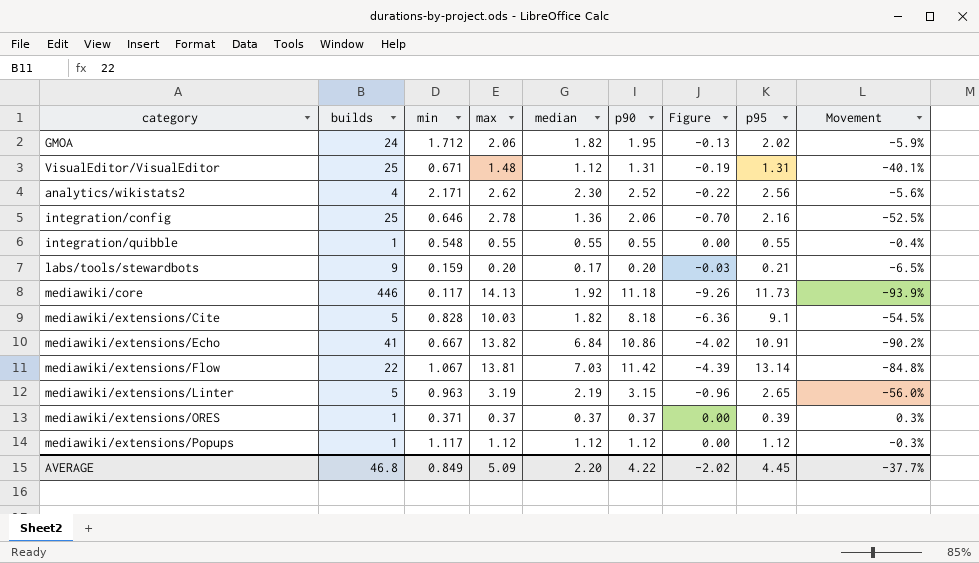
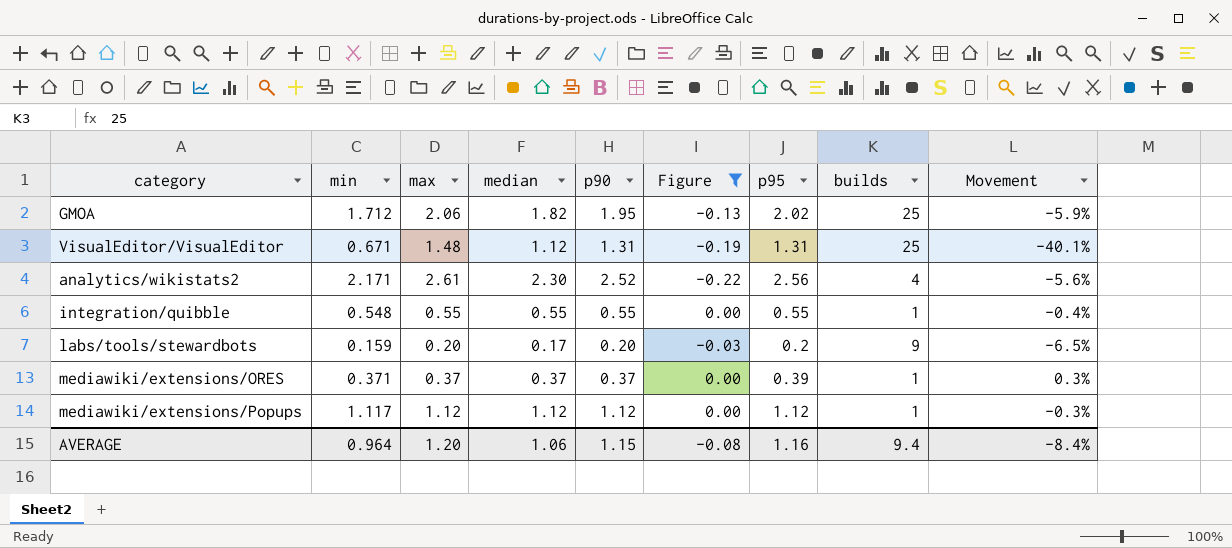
filter: none -> Figure >= -0.22
column builds | position: 2 -> 8
GMOA | builds: 24 -> 25
analytics/wikistats2 | max: 2.62 -> 2.61
labs/tools/stewardbots | p95: 0.21 -> 0.2
AVERAGE | min: 0.849 -> 0.964
AVERAGE | max: 5.09 -> 1.20
AVERAGE | median: 2.20 -> 1.06
AVERAGE | p90: 4.22 -> 1.15
AVERAGE | Figure: -2.02 -> -0.08
AVERAGE | p95: 4.45 -> 1.16
AVERAGE | builds: 46.8 -> 9.4
AVERAGE | Movement: -37.7% -> -8.4%

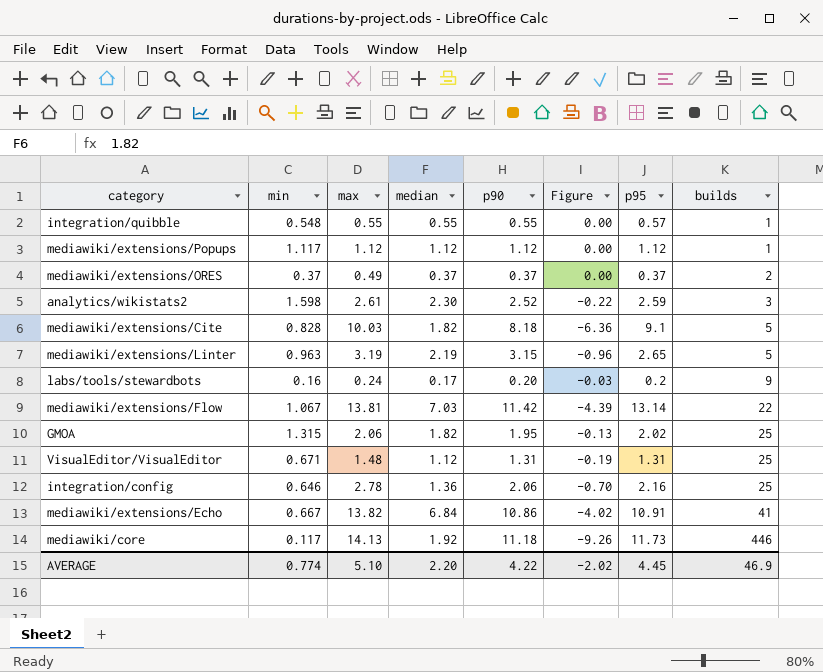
filter: Figure >= -0.22 -> none
row order: none -> builds ascending
column Movement | formula: ([min] - [median]) / [median] -> none
integration/quibble | p95: 0.55 -> 0.57
mediawiki/extensions/ORES | min: 0.371 -> 0.37
mediawiki/extensions/ORES | max: 0.37 -> 0.49
mediawiki/extensions/ORES | p95: 0.39 -> 0.37
mediawiki/extensions/ORES | builds: 1 -> 2
analytics/wikistats2 | min: 2.171 -> 1.598
analytics/wikistats2 | p95: 2.56 -> 2.59
analytics/wikistats2 | builds: 4 -> 3
labs/tools/stewardbots | min: 0.159 -> 0.16
labs/tools/stewardbots | max: 0.20 -> 0.24
GMOA | min: 1.712 -> 1.315
AVERAGE | min: 0.964 -> 0.774
AVERAGE | max: 1.20 -> 5.10
AVERAGE | median: 1.06 -> 2.20
AVERAGE | p90: 1.15 -> 4.22
AVERAGE | Figure: -0.08 -> -2.02
AVERAGE | p95: 1.16 -> 4.45
AVERAGE | builds: 9.4 -> 46.9

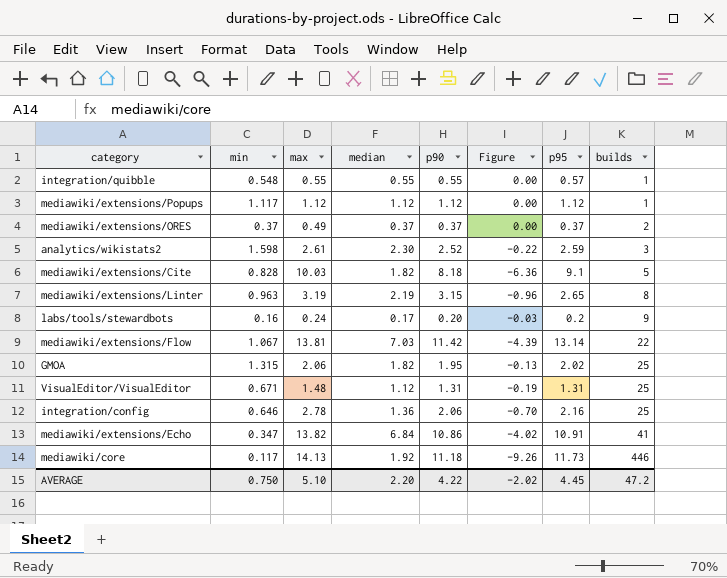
mediawiki/extensions/Linter | builds: 5 -> 8
mediawiki/extensions/Echo | min: 0.667 -> 0.347
AVERAGE | min: 0.774 -> 0.750
AVERAGE | builds: 46.9 -> 47.2

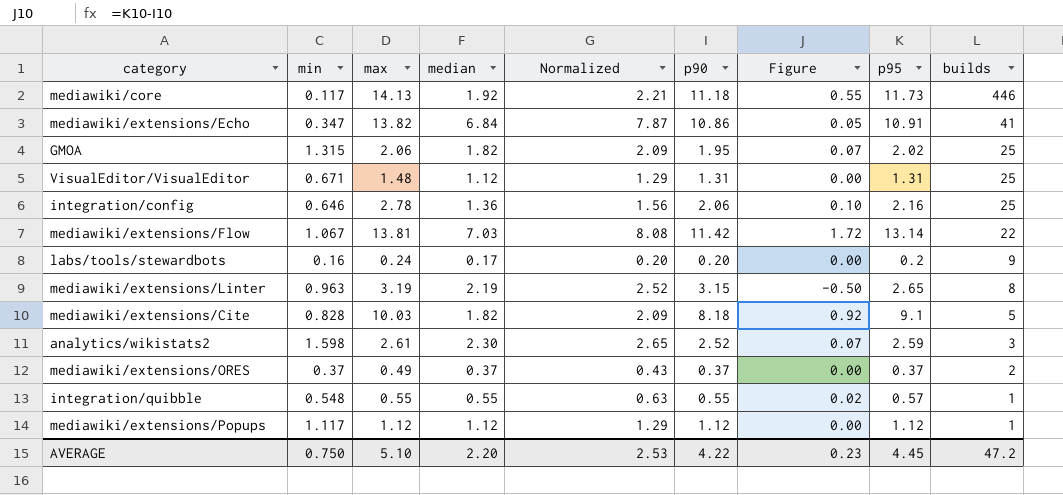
row order: builds ascending -> builds descending
column Normalized | formula: none -> [median] * 1.15
column Figure | formula: [median] - [p90] -> [p95] - [p90]
AVERAGE | Figure: -2.02 -> 0.23

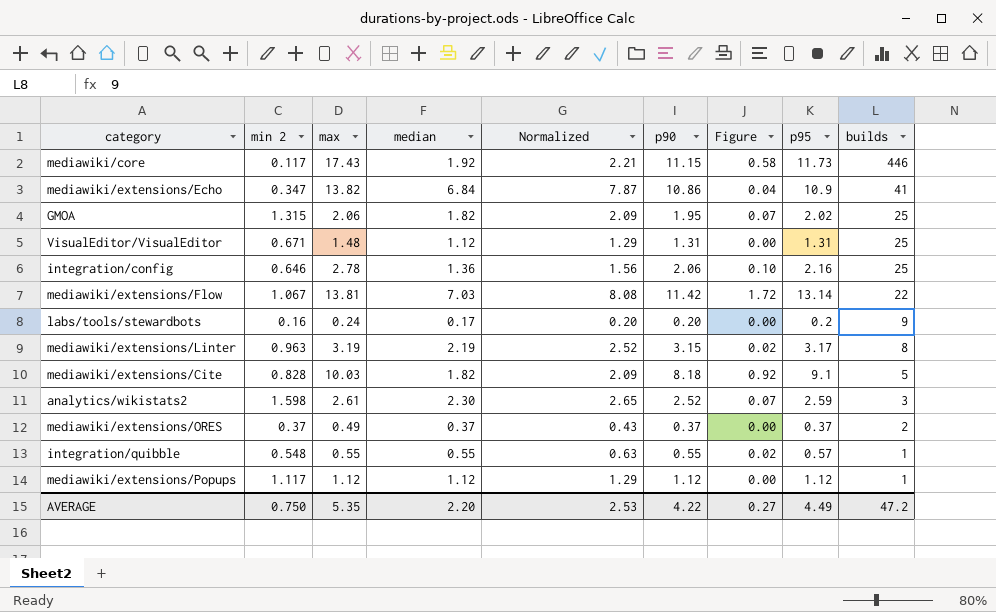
column name: min -> min 2
mediawiki/core | max: 14.13 -> 17.43
mediawiki/core | p90: 11.18 -> 11.15
mediawiki/core | Figure: 0.55 -> 0.58
mediawiki/extensions/Echo | Figure: 0.05 -> 0.04
mediawiki/extensions/Echo | p95: 10.91 -> 10.9
mediawiki/extensions/Linter | Figure: -0.50 -> 0.02
mediawiki/extensions/Linter | p95: 2.65 -> 3.17
AVERAGE | max: 5.10 -> 5.35
AVERAGE | Figure: 0.23 -> 0.27
AVERAGE | p95: 4.45 -> 4.49

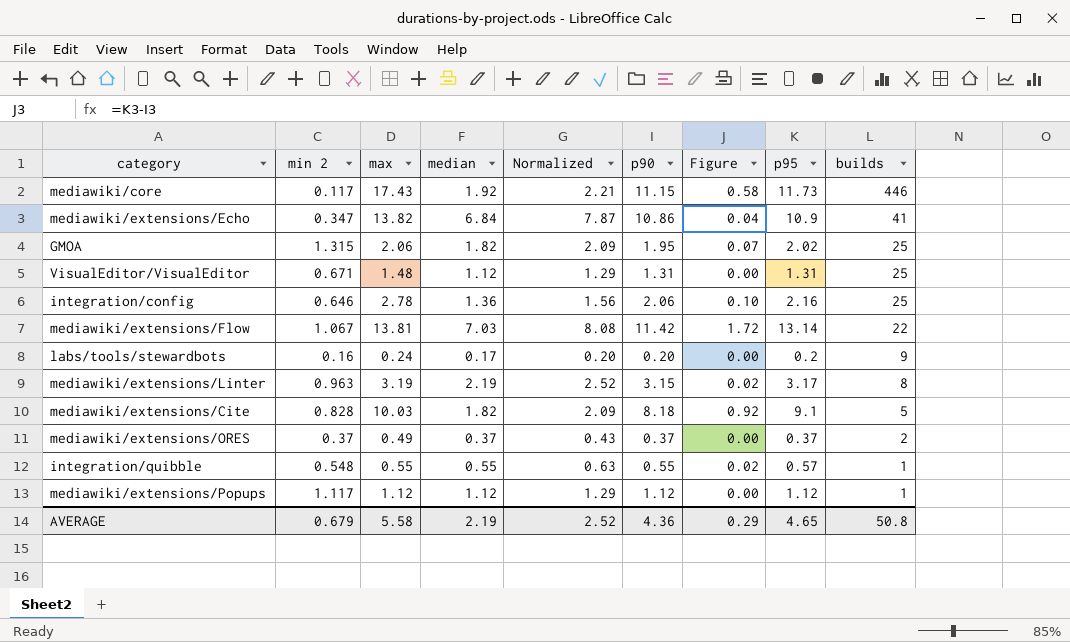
row analytics/wikistats2: 1.598 | 2.61 | 2.30 | 2.65 | 2.52 | 0.07 | 2.59 | 3 -> none
AVERAGE | min 2: 0.750 -> 0.679
AVERAGE | max: 5.35 -> 5.58
AVERAGE | median: 2.20 -> 2.19
AVERAGE | Normalized: 2.53 -> 2.52
AVERAGE | p90: 4.22 -> 4.36
AVERAGE | Figure: 0.27 -> 0.29
AVERAGE | p95: 4.49 -> 4.65
AVERAGE | builds: 47.2 -> 50.8

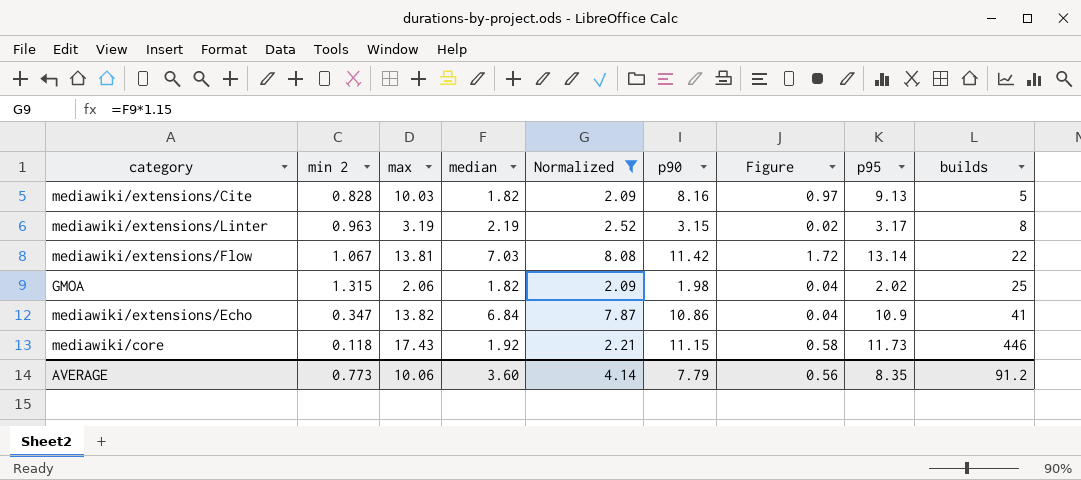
filter: none -> Normalized >= 2.09
row order: builds descending -> builds ascending
mediawiki/extensions/Cite | p90: 8.18 -> 8.16
mediawiki/extensions/Cite | Figure: 0.92 -> 0.97
mediawiki/extensions/Cite | p95: 9.1 -> 9.13
GMOA | p90: 1.95 -> 1.98
GMOA | Figure: 0.07 -> 0.04
mediawiki/core | min 2: 0.117 -> 0.118
AVERAGE | min 2: 0.679 -> 0.773
AVERAGE | max: 5.58 -> 10.06
AVERAGE | median: 2.19 -> 3.60
AVERAGE | Normalized: 2.52 -> 4.14
AVERAGE | p90: 4.36 -> 7.79
AVERAGE | Figure: 0.29 -> 0.56
AVERAGE | p95: 4.65 -> 8.35
AVERAGE | builds: 50.8 -> 91.2

